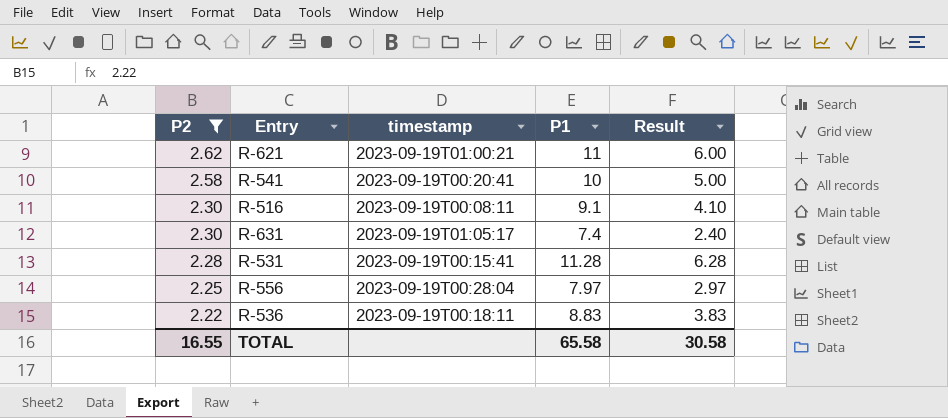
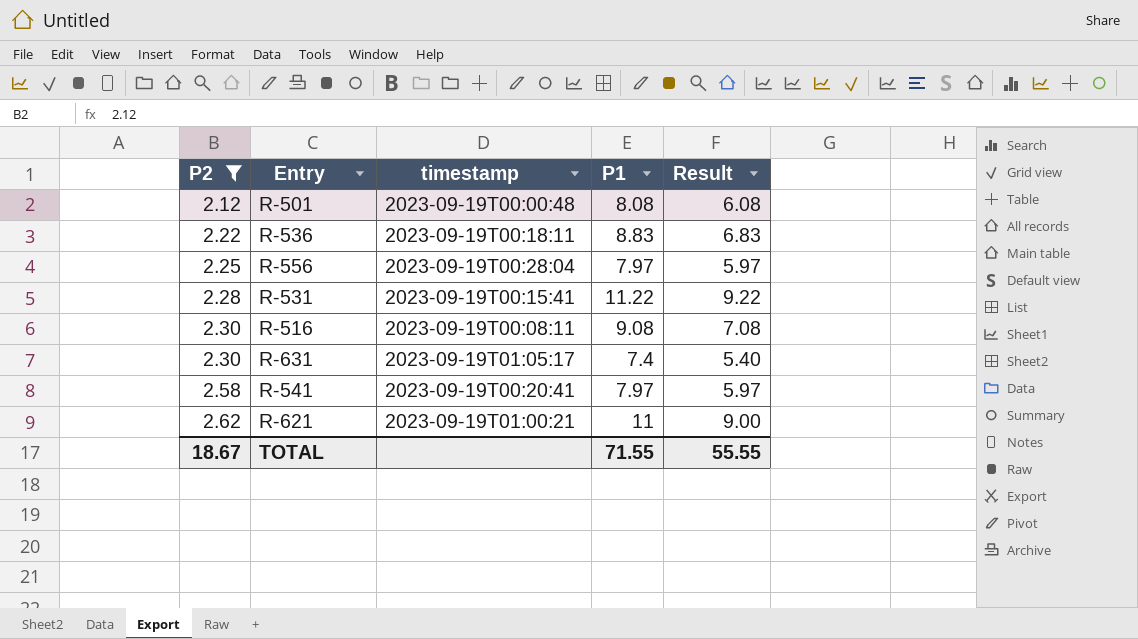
row order: P2 descending -> P2 ascending
column Result | formula: [P1] - 5 -> [P1] - 2
row R-501: none -> 2.12 | 2023-09-19T00:00:48 | 8.08 | 6.08
R-531 | P1: 11.28 -> 11.22
R-516 | P1: 9.1 -> 9.08
R-541 | P1: 10 -> 7.97
TOTAL | P2: 16.55 -> 18.67
TOTAL | P1: 65.58 -> 71.55
TOTAL | Result: 30.58 -> 55.55

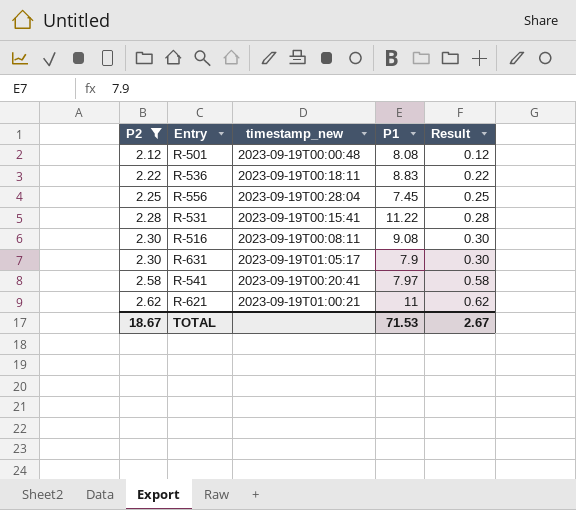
column name: timestamp -> timestamp_new
column Result | formula: [P1] - 2 -> [P2] - 2
R-556 | P1: 7.97 -> 7.45
R-631 | P1: 7.4 -> 7.9
TOTAL | P1: 71.55 -> 71.53
TOTAL | Result: 55.55 -> 2.67

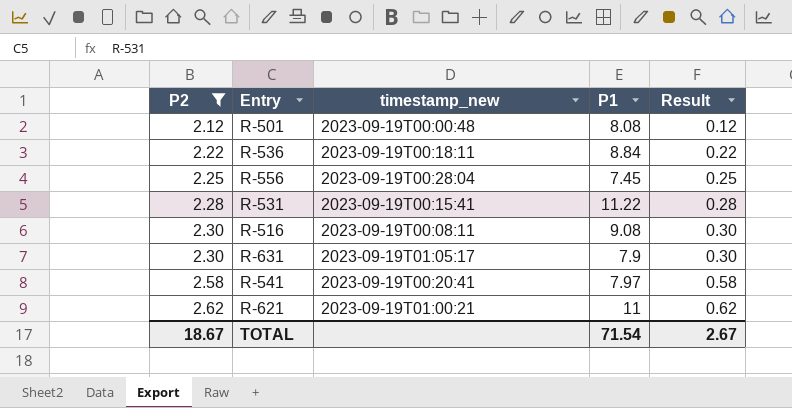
R-536 | P1: 8.83 -> 8.84
TOTAL | P1: 71.53 -> 71.54

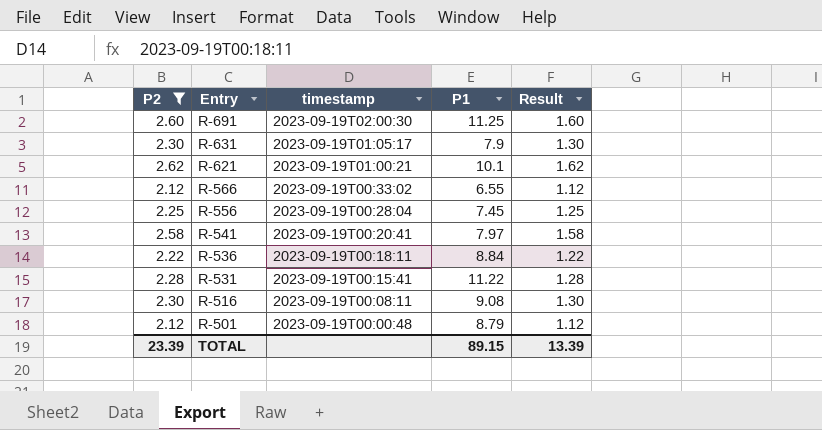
row order: P2 ascending -> Entry descending
column name: timestamp_new -> timestamp
column Result | formula: [P2] - 2 -> [P2] - 1
row R-691: none -> 2.60 | 2023-09-19T02:00:30 | 11.25 | 1.60
R-621 | P1: 11 -> 10.1
row R-566: none -> 2.12 | 2023-09-19T00:33:02 | 6.55 | 1.12
R-501 | P1: 8.08 -> 8.79
TOTAL | P2: 18.67 -> 23.39
TOTAL | P1: 71.54 -> 89.15
TOTAL | Result: 2.67 -> 13.39

